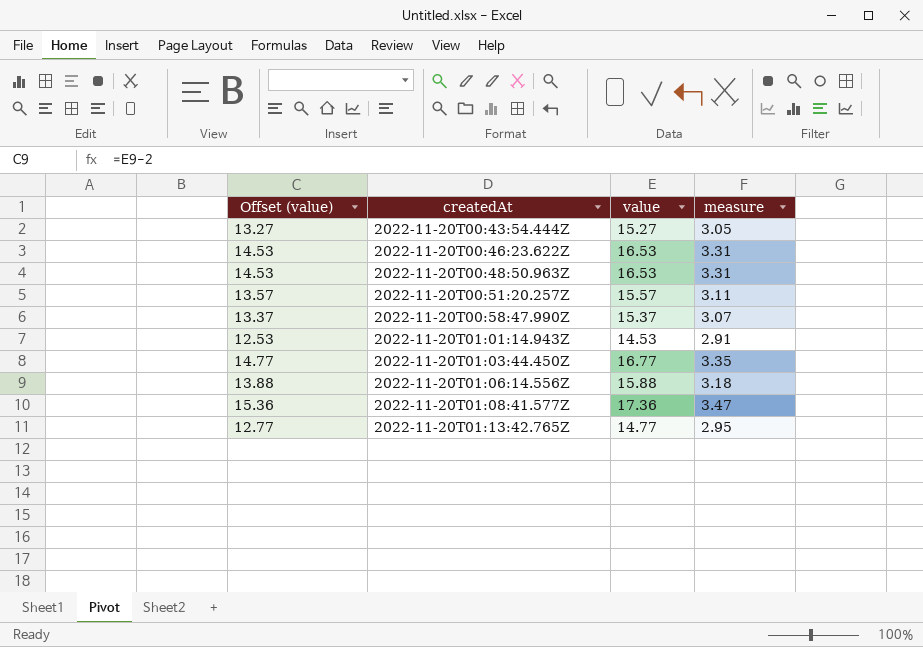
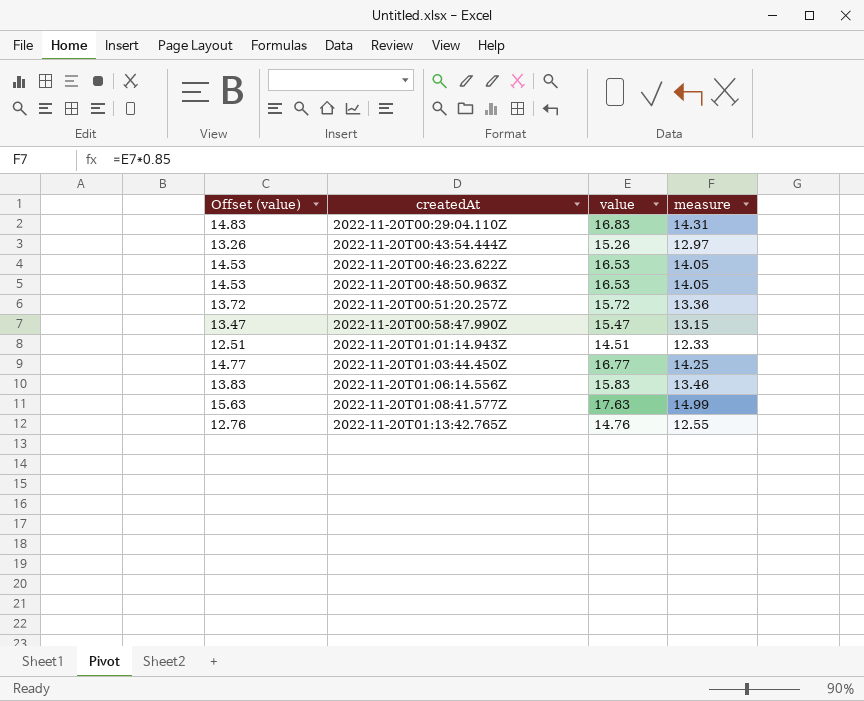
column measure | formula: [value] * 0.2 -> [value] * 0.85
row 2022-11-20T00:29:04.110Z: none -> 14.83 | 16.83 | 14.31
2022-11-20T00:43:54.444Z | Offset (value): 13.27 -> 13.26
2022-11-20T00:43:54.444Z | value: 15.27 -> 15.26
2022-11-20T00:51:20.257Z | Offset (value): 13.57 -> 13.72
2022-11-20T00:51:20.257Z | value: 15.57 -> 15.72
2022-11-20T00:58:47.990Z | Offset (value): 13.37 -> 13.47
2022-11-20T00:58:47.990Z | value: 15.37 -> 15.47
2022-11-20T01:01:14.943Z | Offset (value): 12.53 -> 12.51
2022-11-20T01:01:14.943Z | value: 14.53 -> 14.51
2022-11-20T01:06:14.556Z | Offset (value): 13.88 -> 13.83
2022-11-20T01:06:14.556Z | value: 15.88 -> 15.83
2022-11-20T01:08:41.577Z | Offset (value): 15.36 -> 15.63
2022-11-20T01:08:41.577Z | value: 17.36 -> 17.63
2022-11-20T01:13:42.765Z | Offset (value): 12.77 -> 12.76
2022-11-20T01:13:42.765Z | value: 14.77 -> 14.76

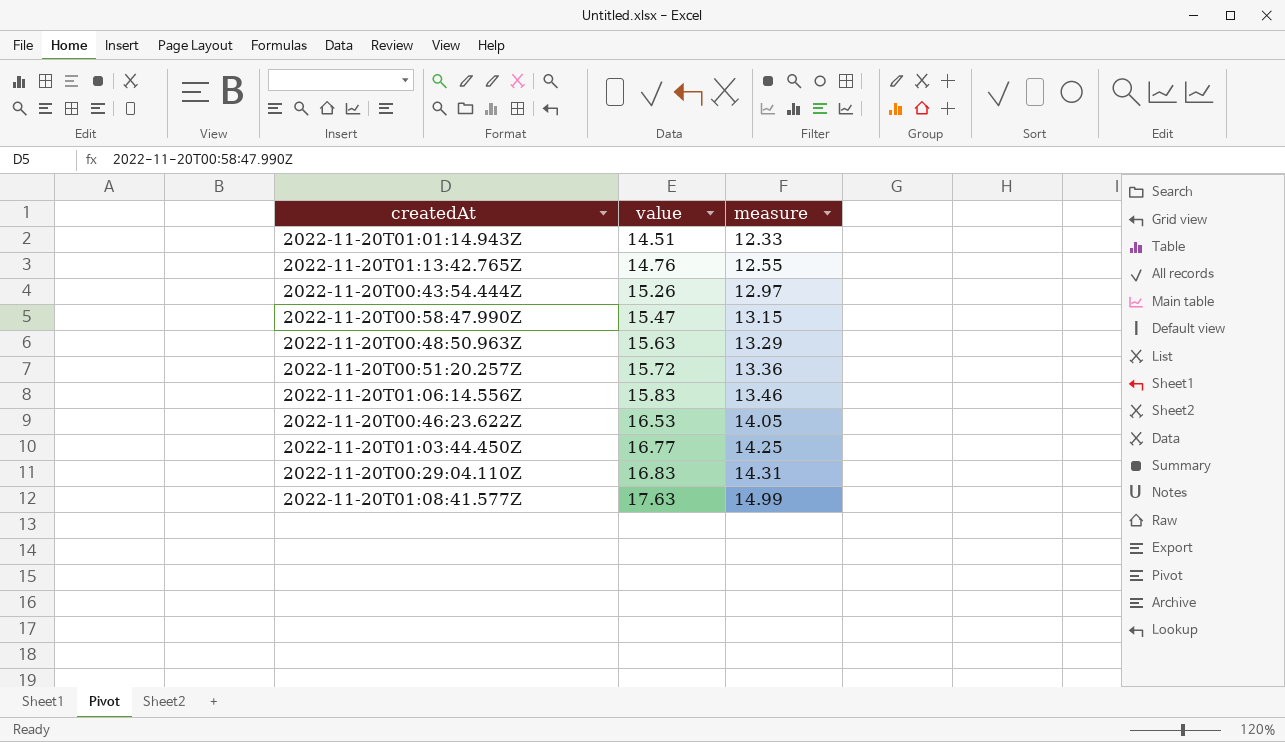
row order: createdAt ascending -> value ascending
column Offset (value) | formula: [value] - 2 -> none
2022-11-20T00:48:50.963Z | value: 16.53 -> 15.63
2022-11-20T00:48:50.963Z | measure: 14.05 -> 13.29

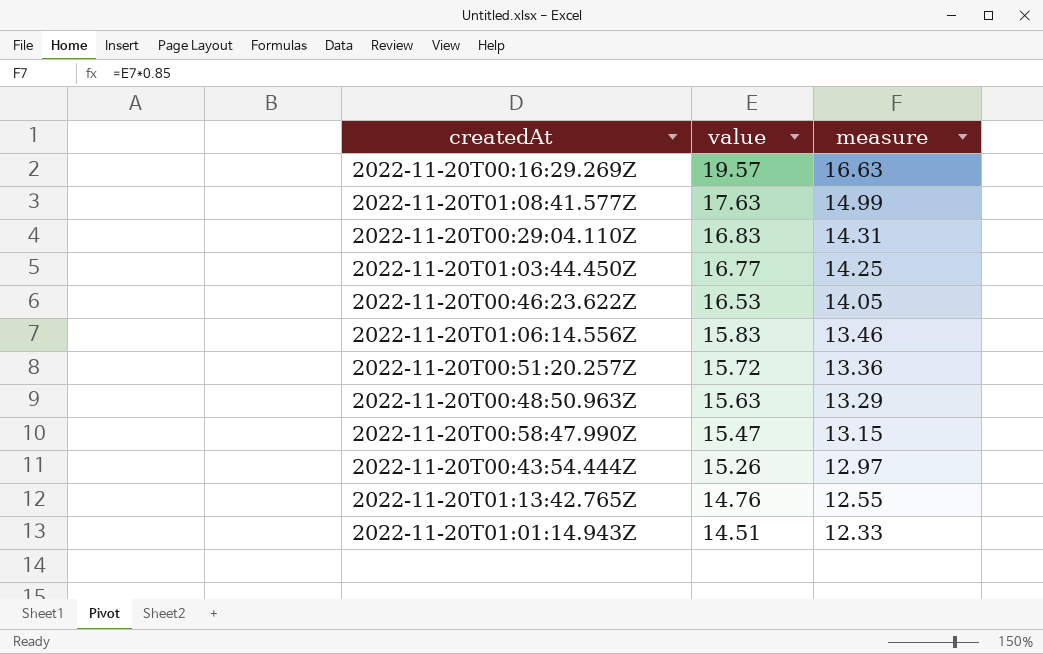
row order: value ascending -> value descending
row 2022-11-20T00:16:29.269Z: none -> 19.57 | 16.63

